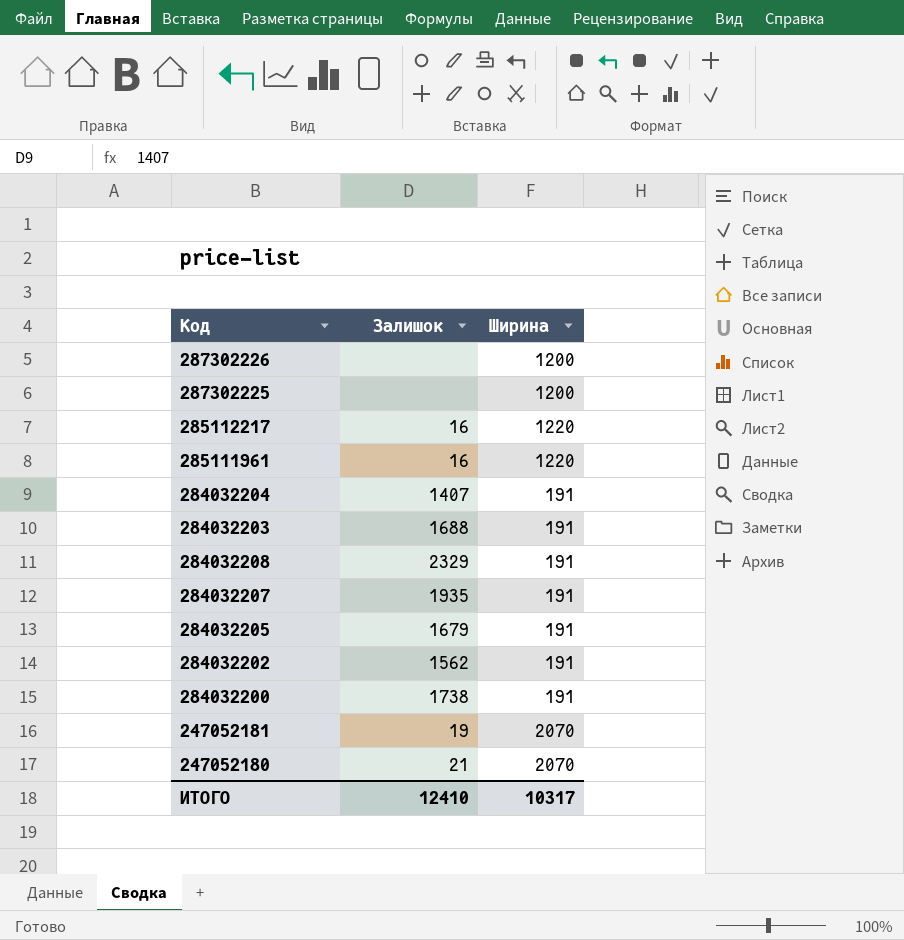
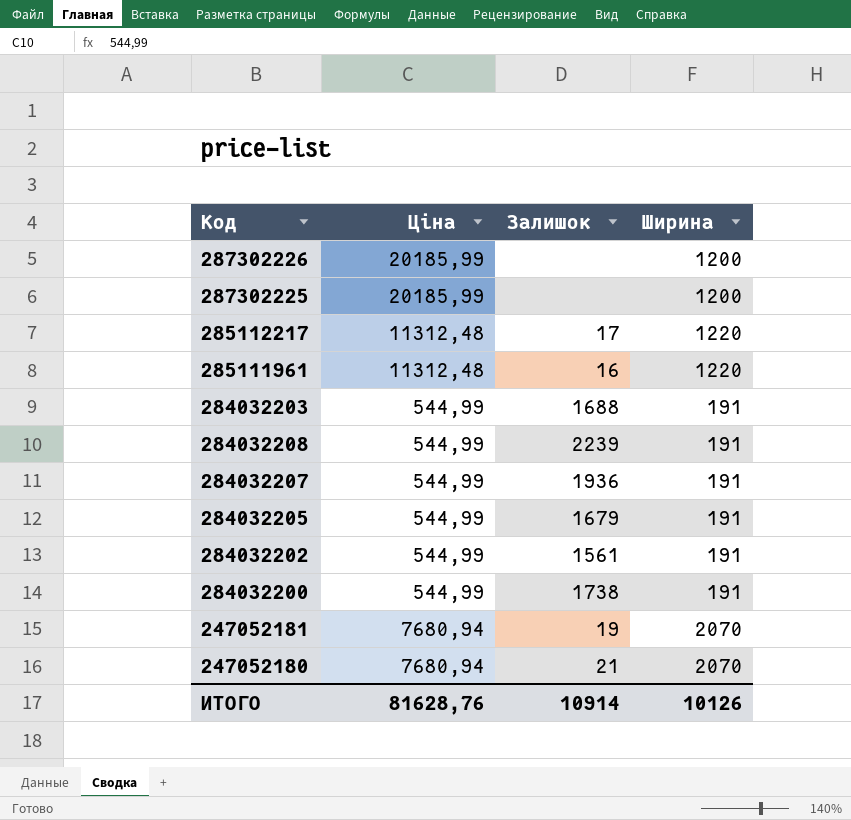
column Ціна | position: none -> 2
row 284032204: 1407 | 191 -> none
285112217 | Залишок: 16 -> 17
284032208 | Залишок: 2329 -> 2239
284032207 | Залишок: 1935 -> 1936
284032202 | Залишок: 1562 -> 1561
ИТОГО | Залишок: 12410 -> 10914
ИТОГО | Ширина: 10317 -> 10126

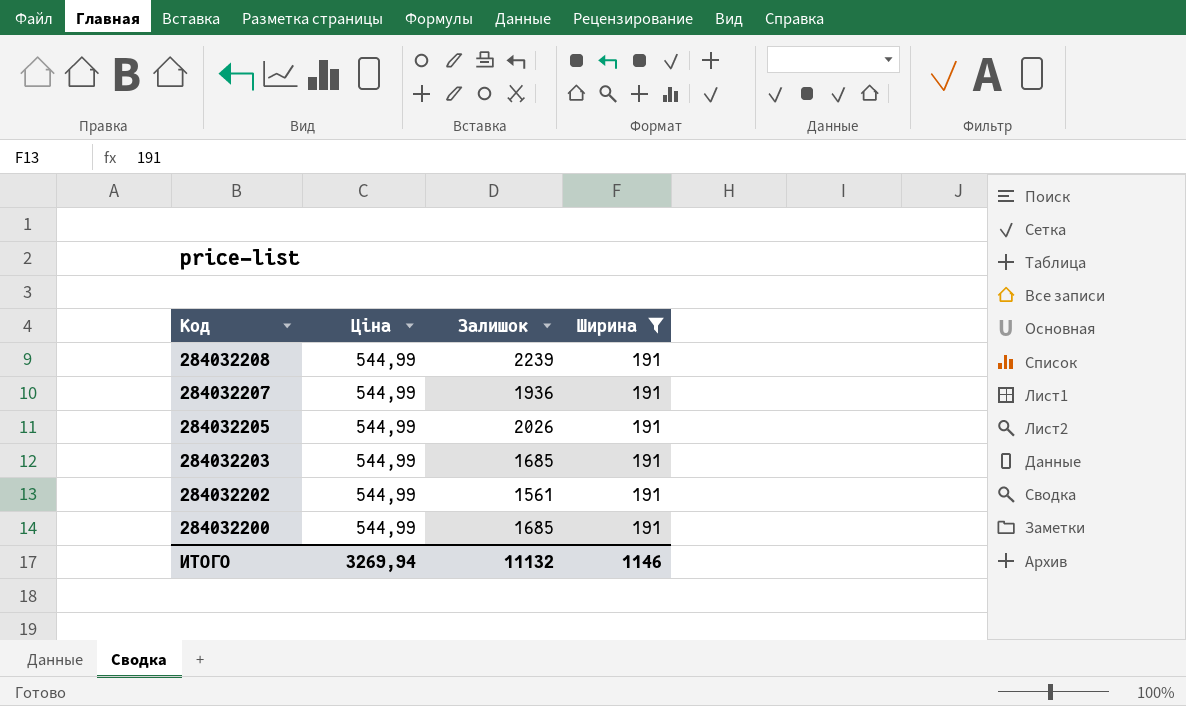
filter: none -> Ширина = 191
row order: none -> Код descending
284032205 | Залишок: 1679 -> 2026
284032203 | Залишок: 1688 -> 1685
284032200 | Залишок: 1738 -> 1685
ИТОГО | Ціна: 81628,76 -> 3269,94
ИТОГО | Залишок: 10914 -> 11132
ИТОГО | Ширина: 10126 -> 1146

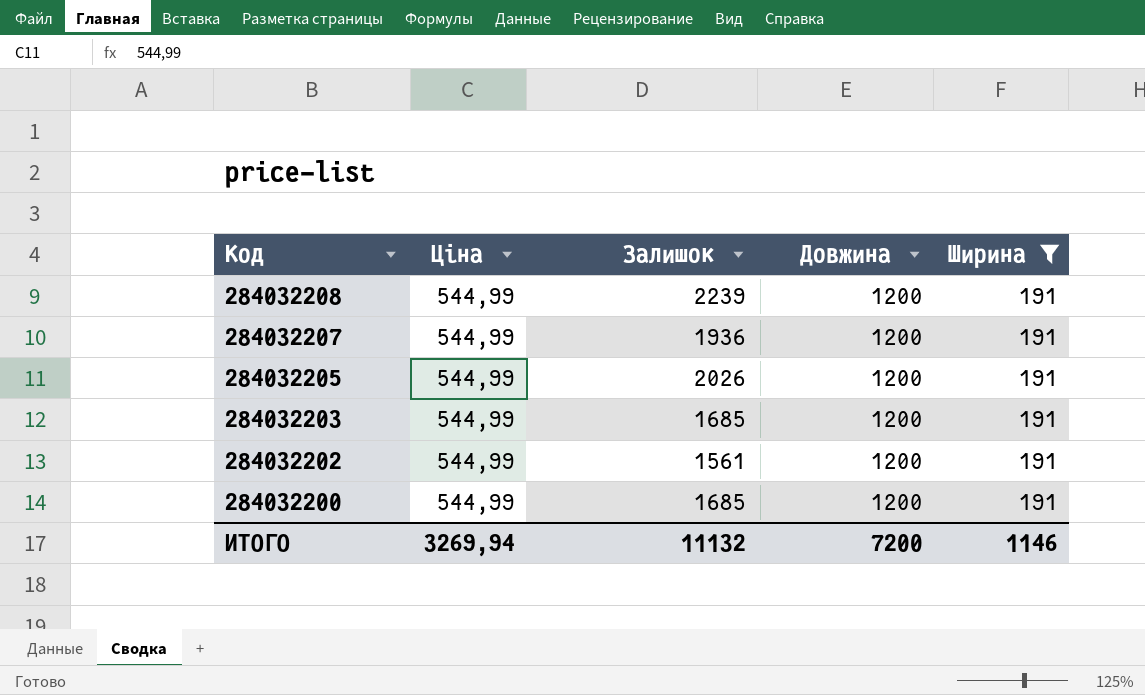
column Довжина | position: none -> 4

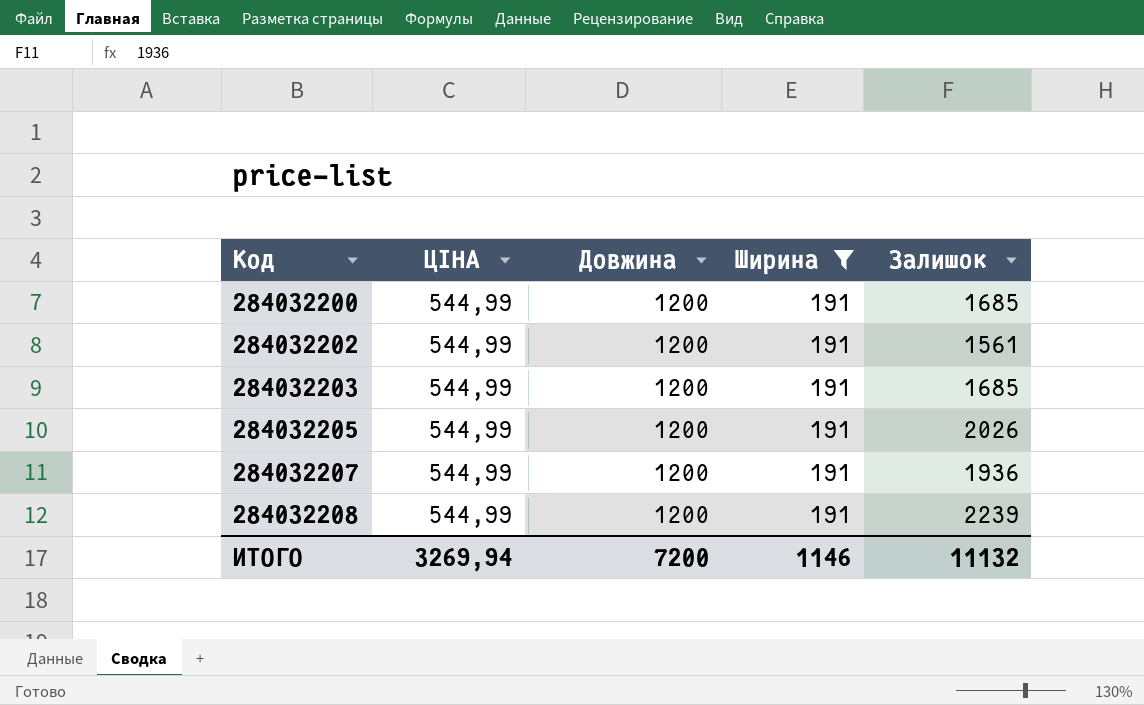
row order: Код descending -> Код ascending
column name: Ціна -> ЦІНА
column Залишок | position: 3 -> 5

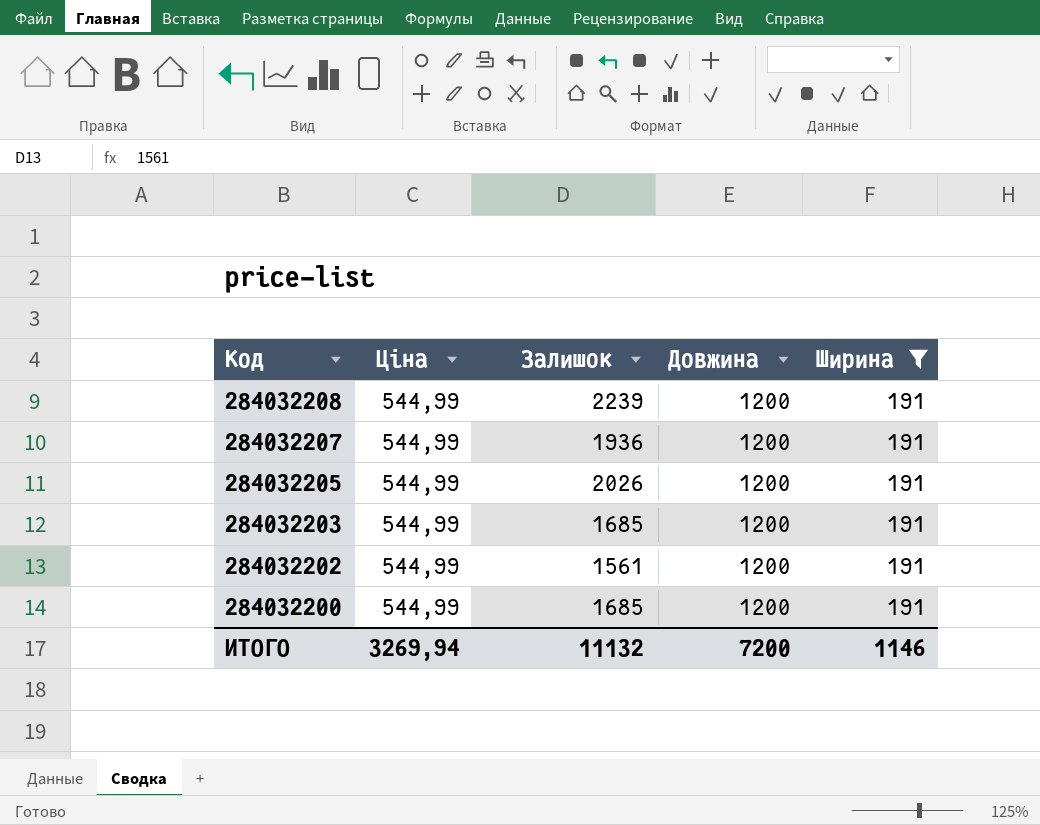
row order: Код ascending -> Код descending
column name: ЦІНА -> Ціна
column Залишок | position: 5 -> 3

